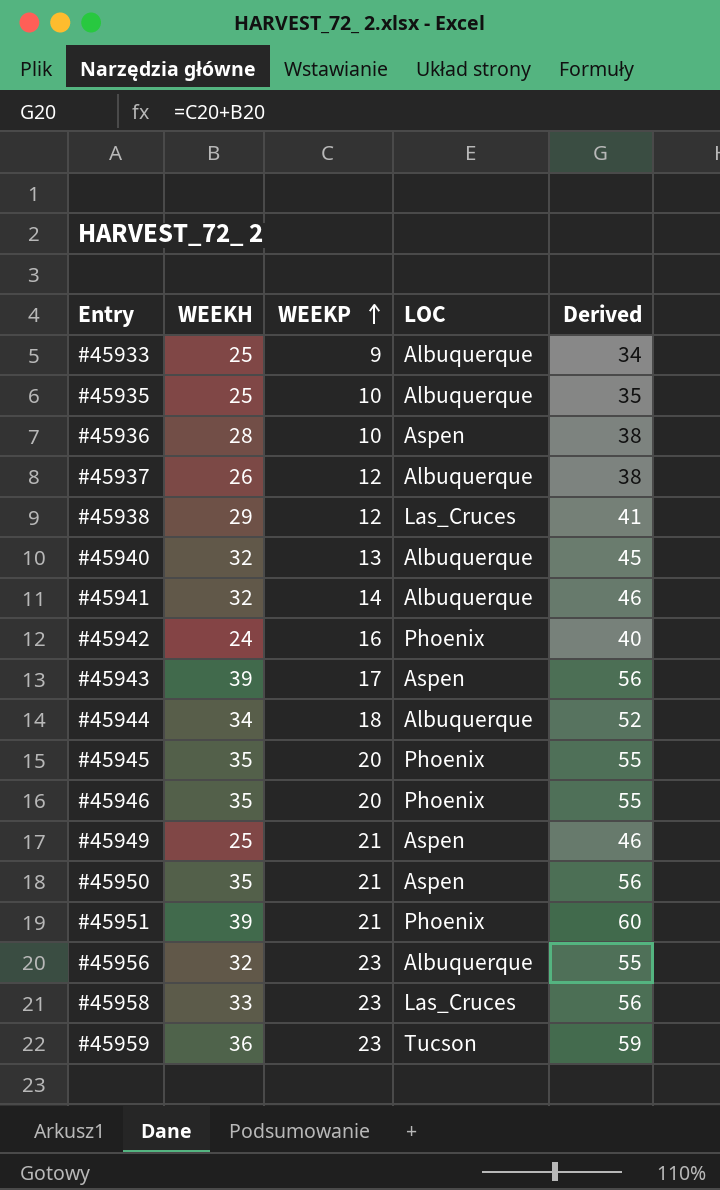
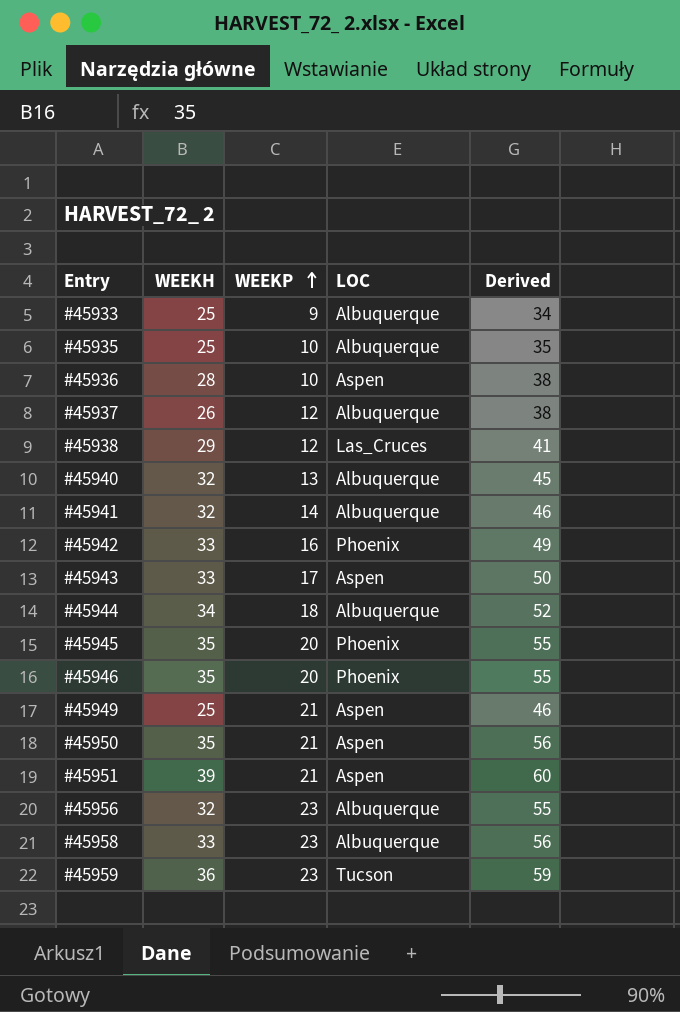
#45942 | WEEKH: 24 -> 33
#45942 | Derived: 40 -> 49
#45943 | WEEKH: 39 -> 33
#45943 | Derived: 56 -> 50
#45951 | LOC: Phoenix -> Aspen
#45958 | LOC: Las_Cruces -> Albuquerque

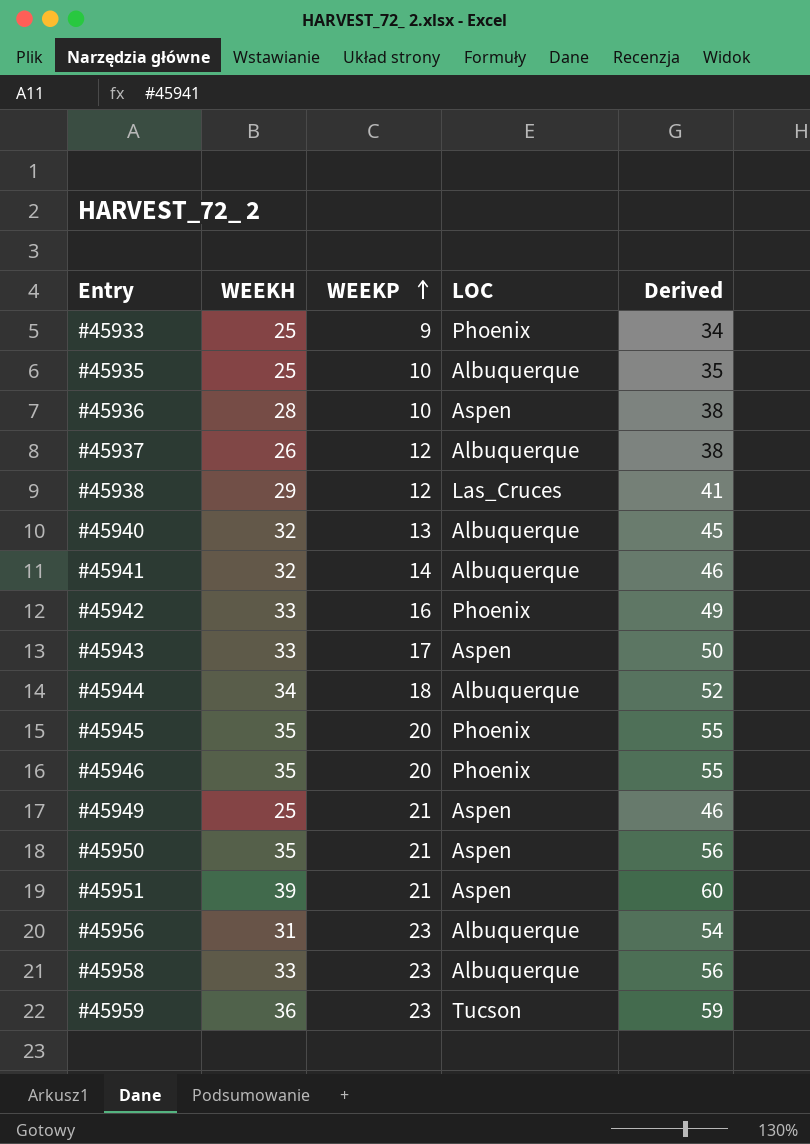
#45933 | LOC: Albuquerque -> Phoenix
#45956 | WEEKH: 32 -> 31
#45956 | Derived: 55 -> 54

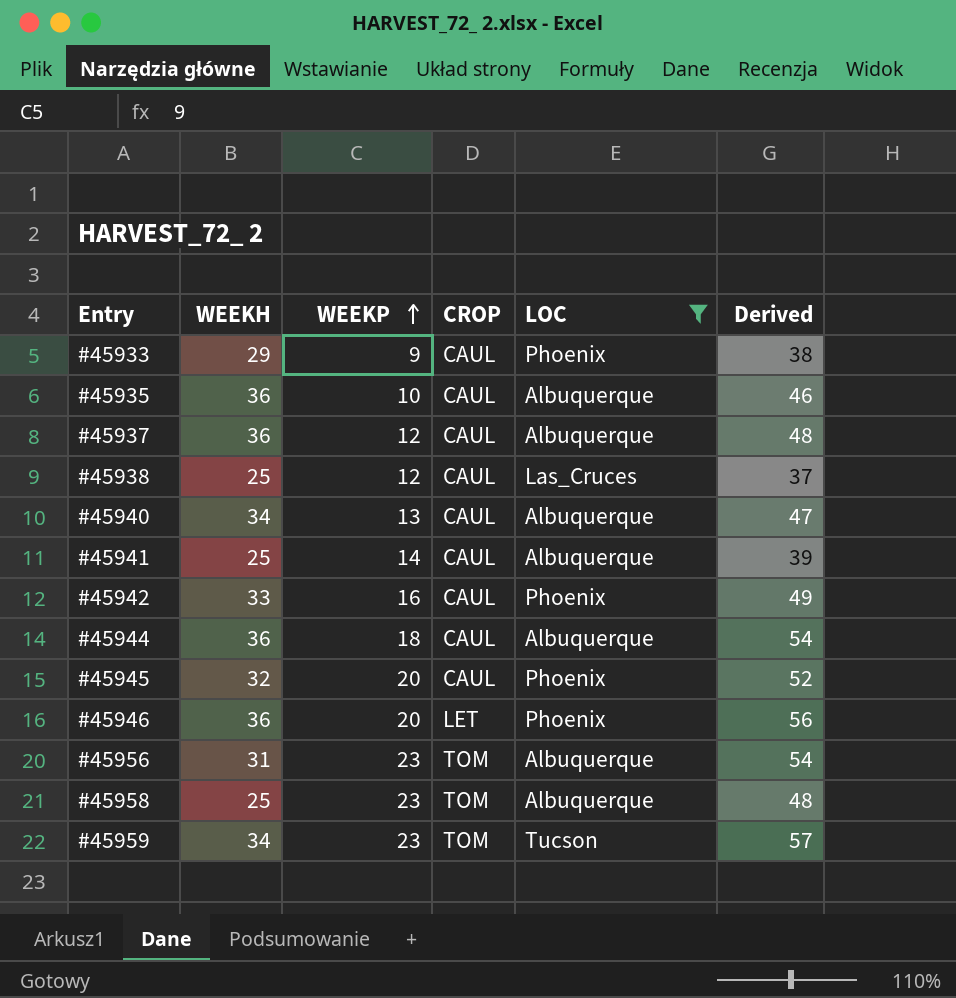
filter: none -> LOC != Aspen
column CROP | position: none -> 4
#45933 | WEEKH: 25 -> 29
#45933 | Derived: 34 -> 38
#45935 | WEEKH: 25 -> 36
#45935 | Derived: 35 -> 46
#45937 | WEEKH: 26 -> 36
#45937 | Derived: 38 -> 48
#45938 | WEEKH: 29 -> 25
#45938 | Derived: 41 -> 37
#45940 | WEEKH: 32 -> 34
#45940 | Derived: 45 -> 47
#45941 | WEEKH: 32 -> 25
#45941 | Derived: 46 -> 39
#45944 | WEEKH: 34 -> 36
#45944 | Derived: 52 -> 54
#45945 | WEEKH: 35 -> 32
#45945 | Derived: 55 -> 52
#45946 | WEEKH: 35 -> 36
#45946 | Derived: 55 -> 56
#45958 | WEEKH: 33 -> 25
#45958 | Derived: 56 -> 48
#45959 | WEEKH: 36 -> 34
#45959 | Derived: 59 -> 57

